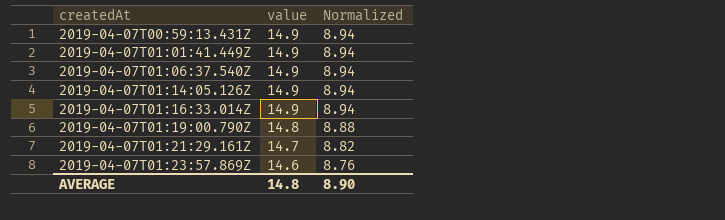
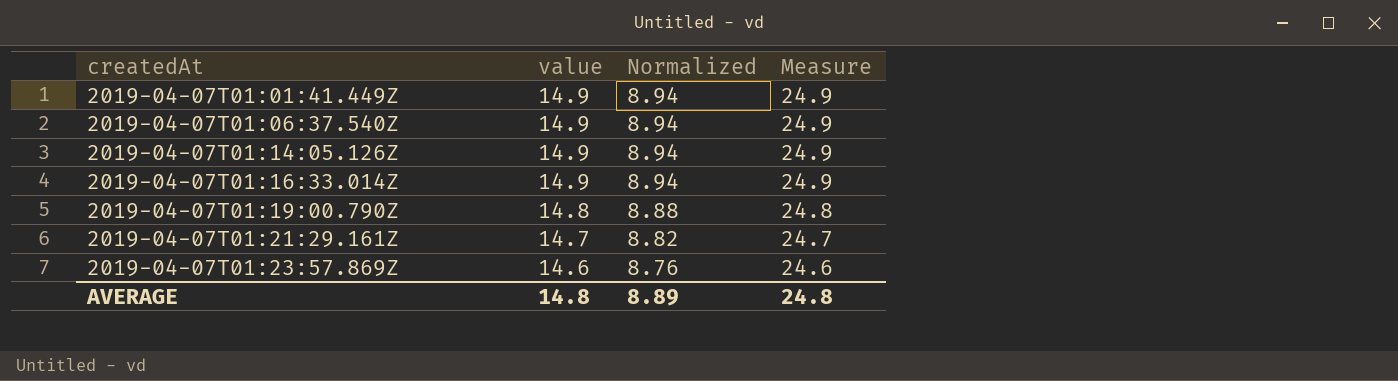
column Measure | formula: none -> [value] + 10
row 2019-04-07T00:59:13.431Z: 14.9 | 8.94 -> none
AVERAGE | Normalized: 8.90 -> 8.89

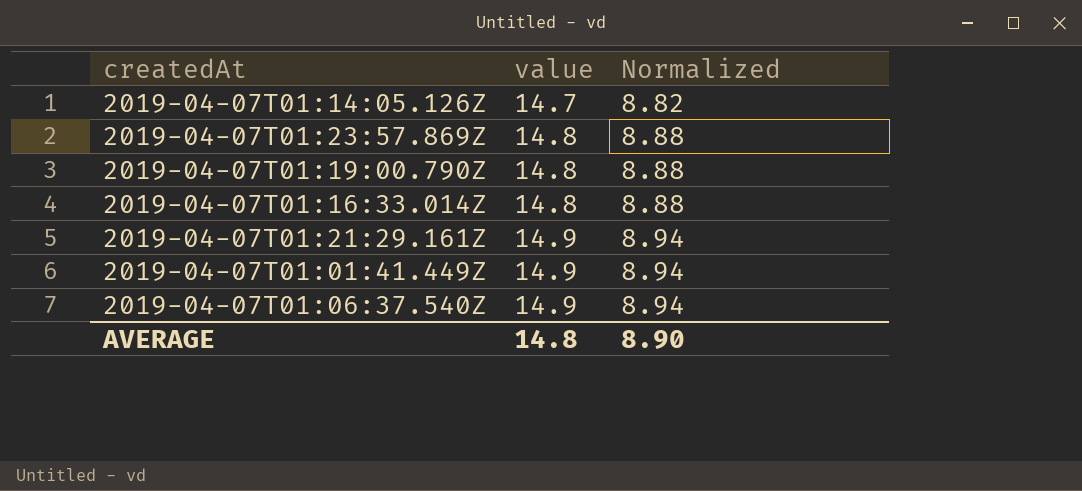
row order: createdAt ascending -> value ascending
column Measure | formula: [value] + 10 -> none
2019-04-07T01:14:05.126Z | value: 14.9 -> 14.7
2019-04-07T01:14:05.126Z | Normalized: 8.94 -> 8.82
2019-04-07T01:23:57.869Z | value: 14.6 -> 14.8
2019-04-07T01:23:57.869Z | Normalized: 8.76 -> 8.88
2019-04-07T01:16:33.014Z | value: 14.9 -> 14.8
2019-04-07T01:16:33.014Z | Normalized: 8.94 -> 8.88
2019-04-07T01:21:29.161Z | value: 14.7 -> 14.9
2019-04-07T01:21:29.161Z | Normalized: 8.82 -> 8.94
AVERAGE | Normalized: 8.89 -> 8.90

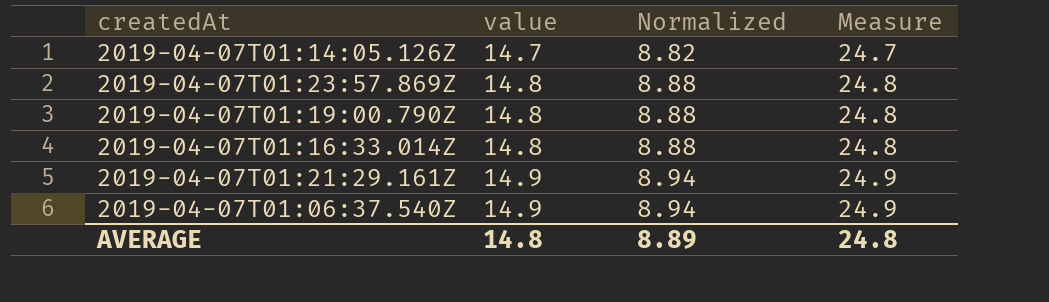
column Measure | formula: none -> [value] + 10
row 2019-04-07T01:01:41.449Z: 14.9 | 8.94 -> none
AVERAGE | Normalized: 8.90 -> 8.89

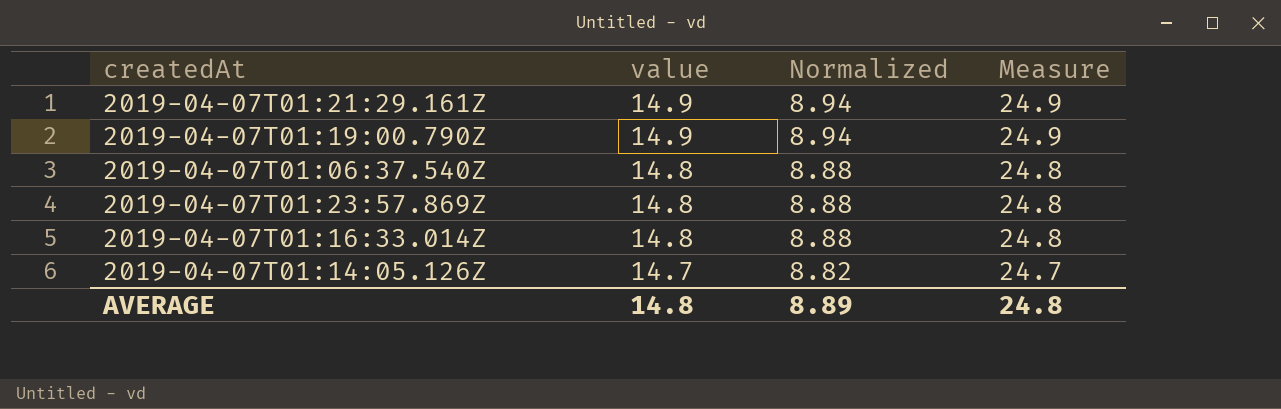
row order: value ascending -> value descending
2019-04-07T01:19:00.790Z | value: 14.8 -> 14.9
2019-04-07T01:19:00.790Z | Normalized: 8.88 -> 8.94
2019-04-07T01:19:00.790Z | Measure: 24.8 -> 24.9
2019-04-07T01:06:37.540Z | value: 14.9 -> 14.8
2019-04-07T01:06:37.540Z | Normalized: 8.94 -> 8.88
2019-04-07T01:06:37.540Z | Measure: 24.9 -> 24.8

